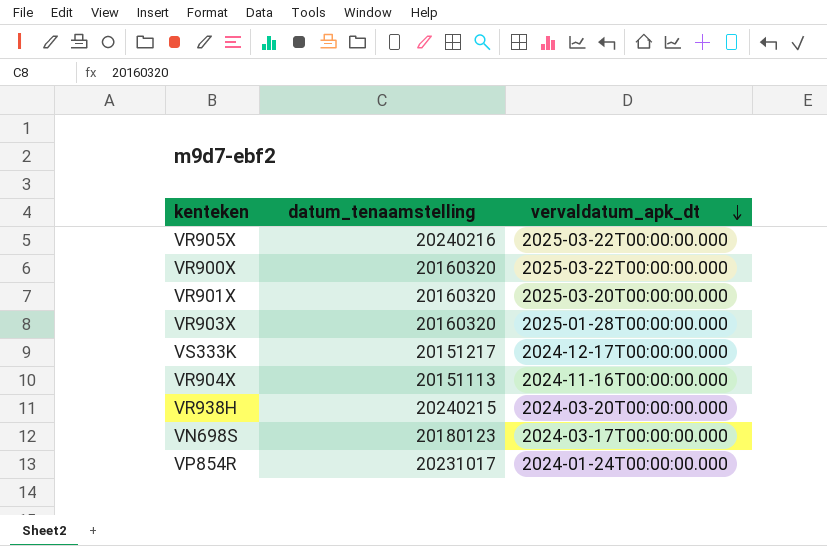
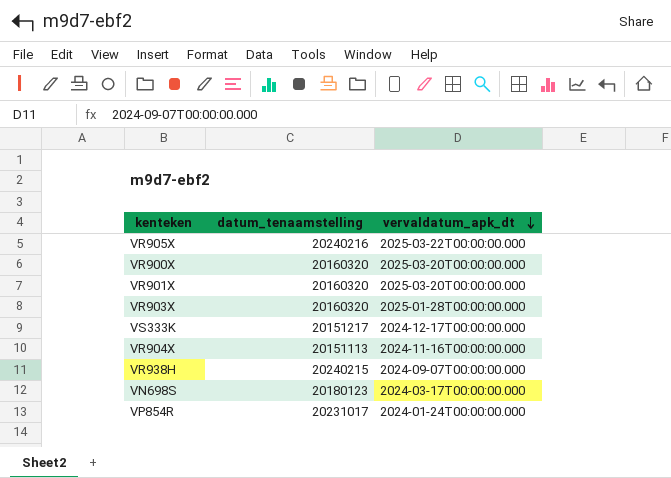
VR900X | vervaldatum_apk_dt: 2025-03-22T00:00:00.000 -> 2025-03-20T00:00:00.000
VR938H | vervaldatum_apk_dt: 2024-03-20T00:00:00.000 -> 2024-09-07T00:00:00.000

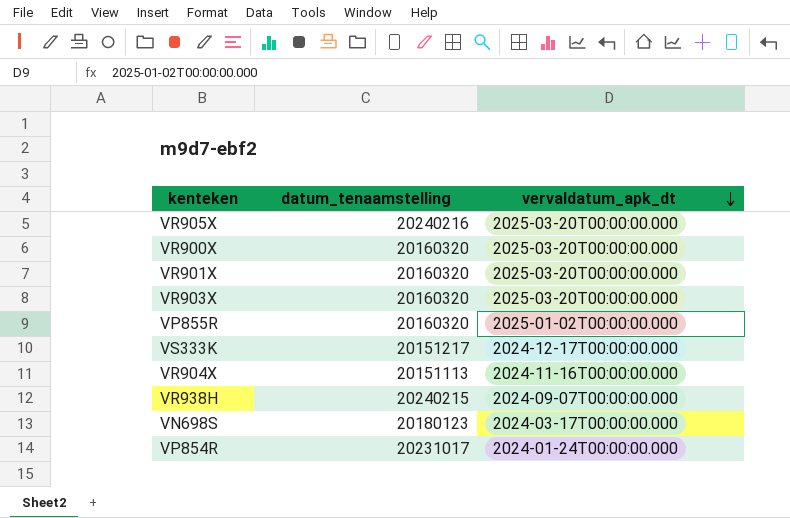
VR905X | vervaldatum_apk_dt: 2025-03-22T00:00:00.000 -> 2025-03-20T00:00:00.000
VR903X | vervaldatum_apk_dt: 2025-01-28T00:00:00.000 -> 2025-03-20T00:00:00.000
row VP855R: none -> 20160320 | 2025-01-02T00:00:00.000

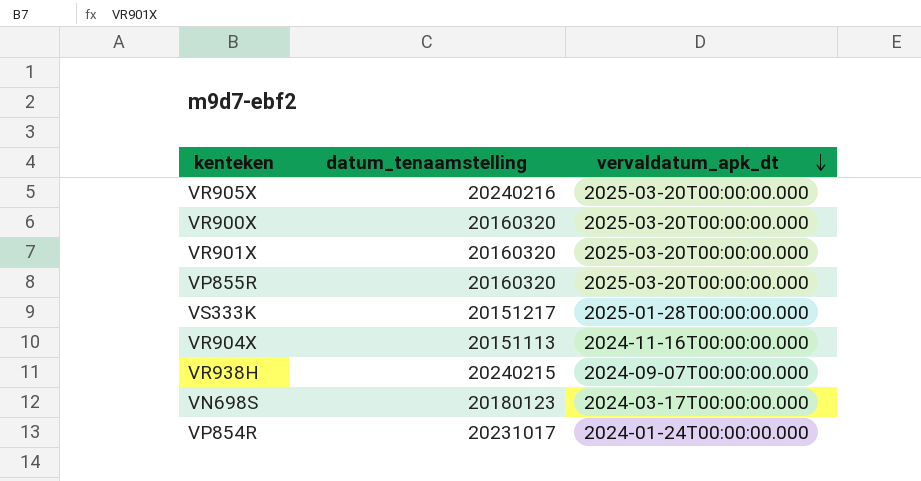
row VR903X: 20160320 | 2025-03-20T00:00:00.000 -> none
VP855R | vervaldatum_apk_dt: 2025-01-02T00:00:00.000 -> 2025-03-20T00:00:00.000
VS333K | vervaldatum_apk_dt: 2024-12-17T00:00:00.000 -> 2025-01-28T00:00:00.000

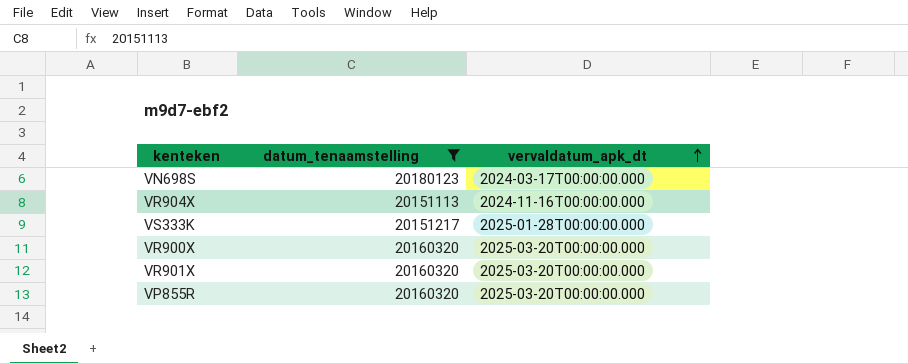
filter: none -> datum_tenaamstelling <= 20180123
row order: vervaldatum_apk_dt descending -> vervaldatum_apk_dt ascending

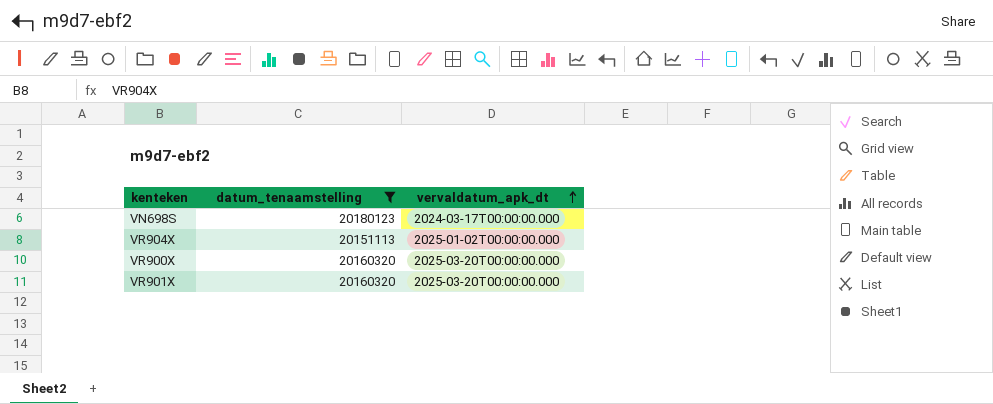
row VS333K: 20151217 | 2025-01-28T00:00:00.000 -> none
row VP855R: 20160320 | 2025-03-20T00:00:00.000 -> none
VR904X | vervaldatum_apk_dt: 2024-11-16T00:00:00.000 -> 2025-01-02T00:00:00.000

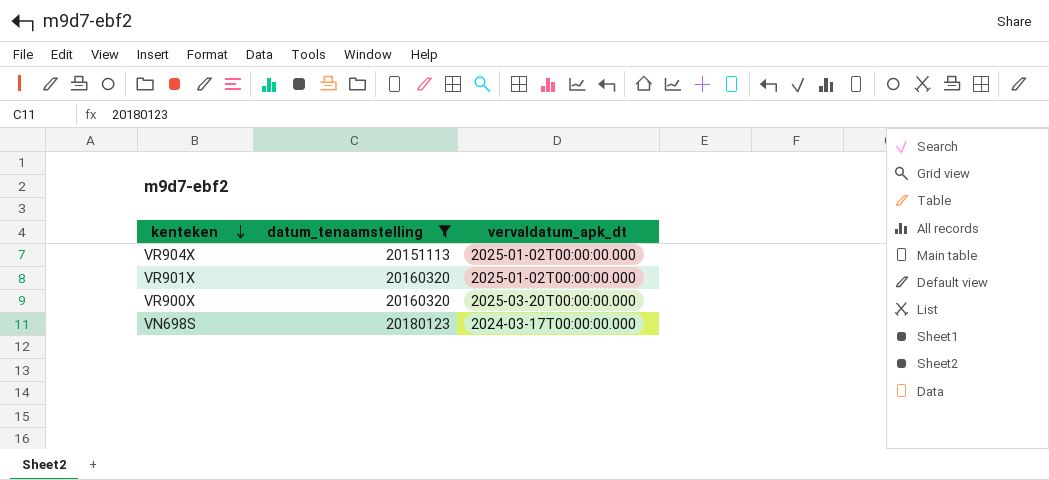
row order: vervaldatum_apk_dt ascending -> kenteken descending
VR901X | vervaldatum_apk_dt: 2025-03-20T00:00:00.000 -> 2025-01-02T00:00:00.000

